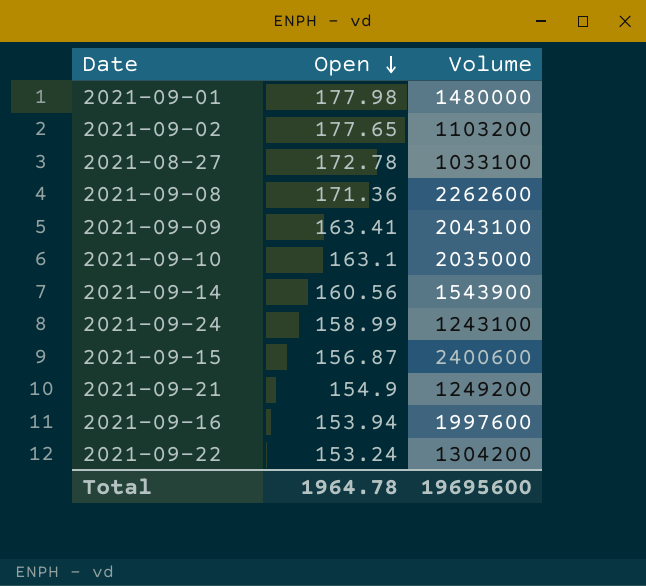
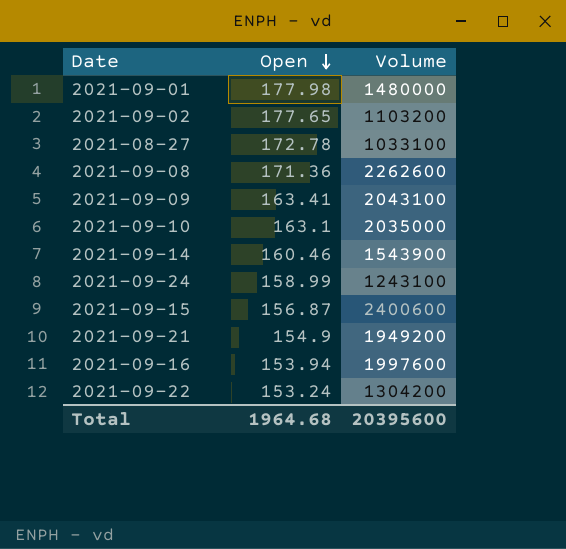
2021-09-14 | Open: 160.56 -> 160.46
2021-09-21 | Volume: 1249200 -> 1949200
Total | Open: 1964.78 -> 1964.68
Total | Volume: 19695600 -> 20395600

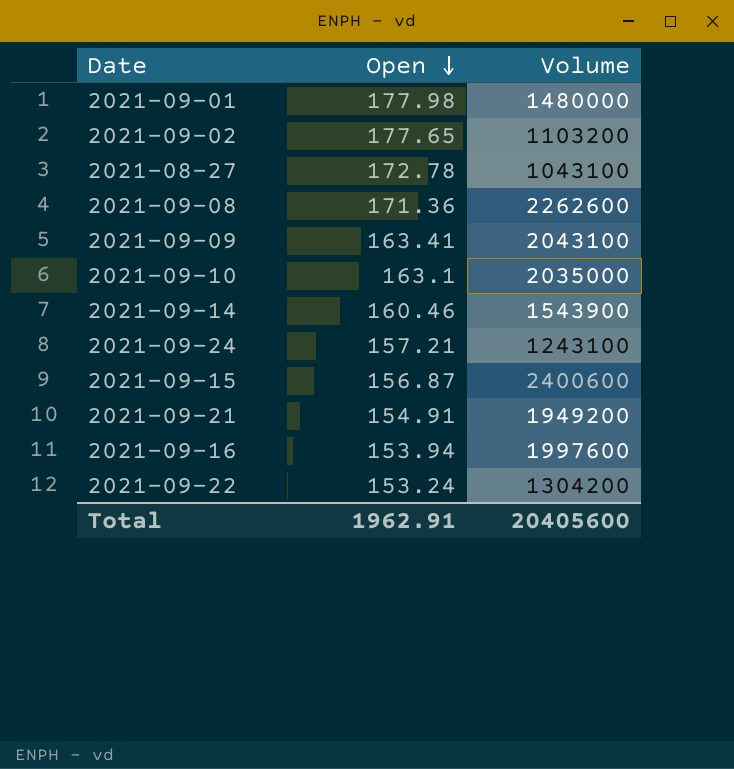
2021-08-27 | Volume: 1033100 -> 1043100
2021-09-24 | Open: 158.99 -> 157.21
2021-09-21 | Open: 154.9 -> 154.91
Total | Open: 1964.68 -> 1962.91
Total | Volume: 20395600 -> 20405600

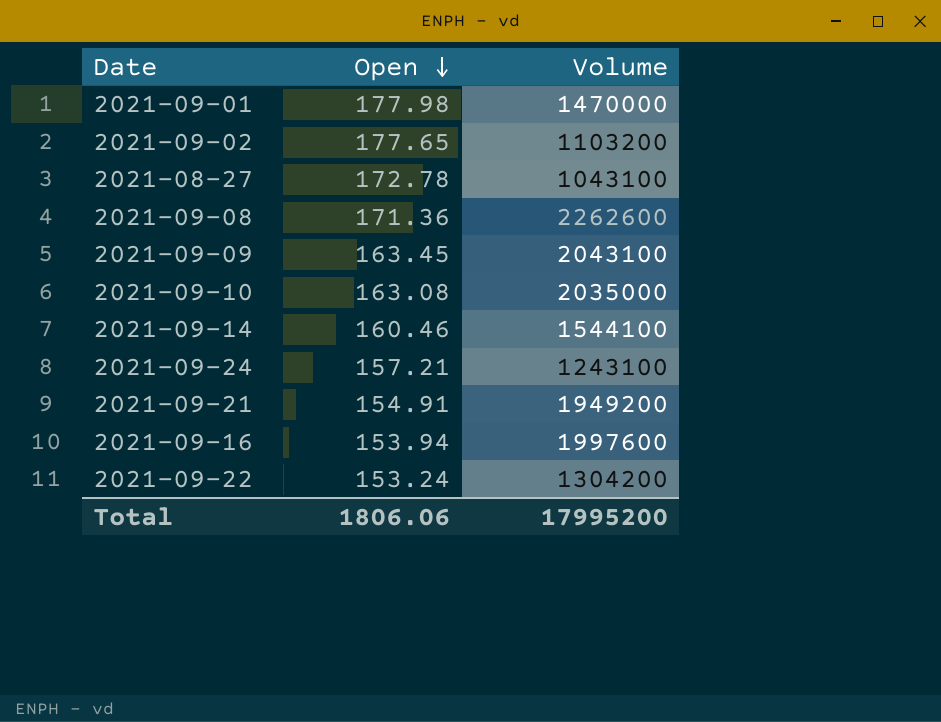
row 2021-09-15: 156.87 | 2400600 -> none
2021-09-01 | Volume: 1480000 -> 1470000
2021-09-09 | Open: 163.41 -> 163.45
2021-09-10 | Open: 163.1 -> 163.08
2021-09-14 | Volume: 1543900 -> 1544100
Total | Open: 1962.91 -> 1806.06
Total | Volume: 20405600 -> 17995200

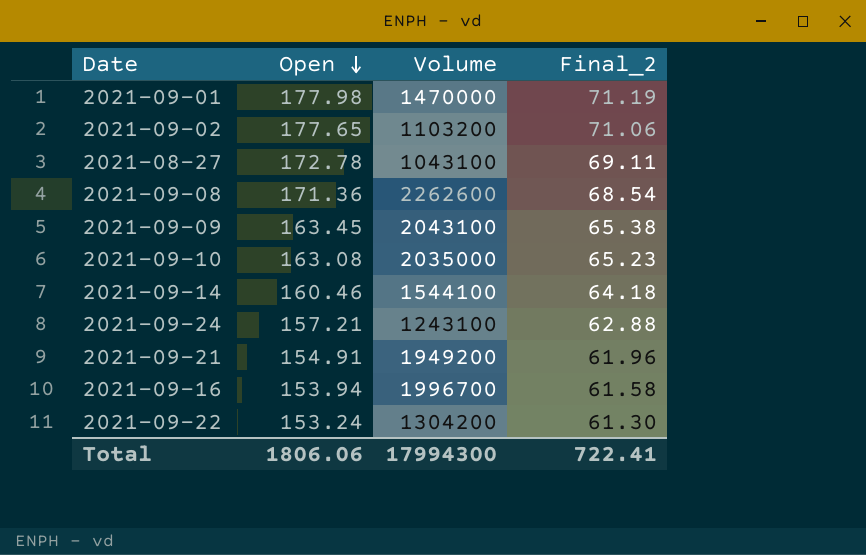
column Final_2 | formula: none -> [Open] * 0.4
2021-09-16 | Volume: 1997600 -> 1996700
Total | Volume: 17995200 -> 17994300

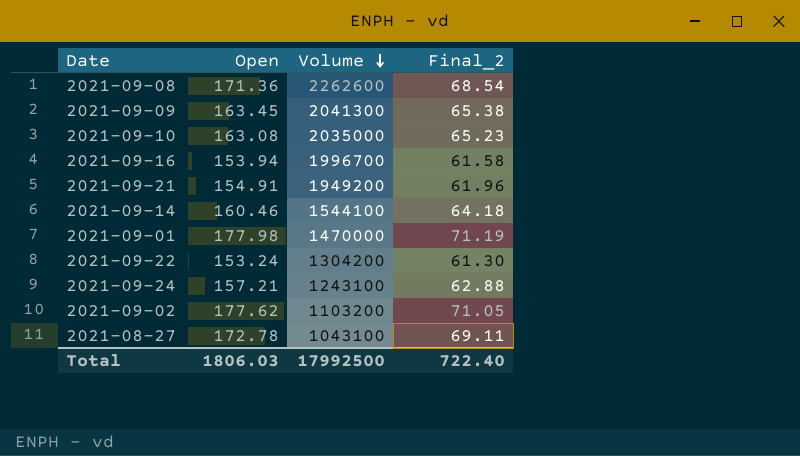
row order: Open descending -> Volume descending
2021-09-09 | Volume: 2043100 -> 2041300
2021-09-02 | Open: 177.65 -> 177.62
2021-09-02 | Final_2: 71.06 -> 71.05
Total | Open: 1806.06 -> 1806.03
Total | Volume: 17994300 -> 17992500
Total | Final_2: 722.41 -> 722.40

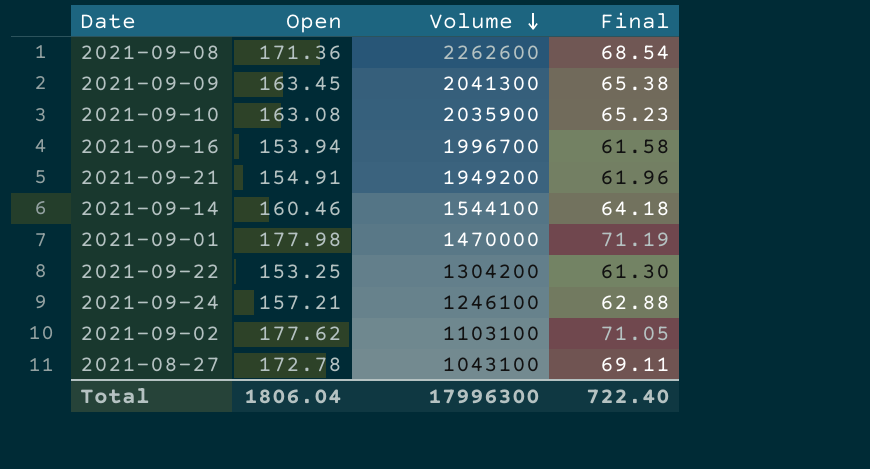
column name: Final_2 -> Final
2021-09-10 | Volume: 2035000 -> 2035900
2021-09-22 | Open: 153.24 -> 153.25
2021-09-24 | Volume: 1243100 -> 1246100
2021-09-02 | Volume: 1103200 -> 1103100
Total | Open: 1806.03 -> 1806.04
Total | Volume: 17992500 -> 17996300

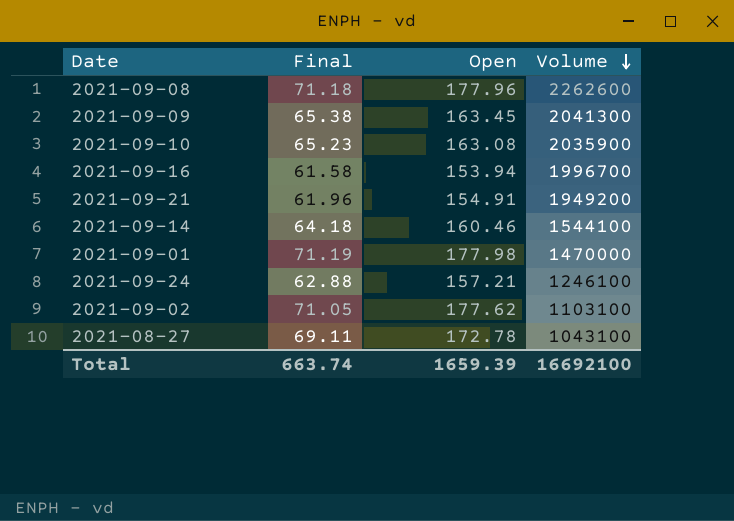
column Final | position: 4 -> 2
row 2021-09-22: 153.25 | 1304200 | 61.30 -> none
2021-09-08 | Final: 68.54 -> 71.18
2021-09-08 | Open: 171.36 -> 177.96
Total | Final: 722.40 -> 663.74
Total | Open: 1806.04 -> 1659.39
Total | Volume: 17996300 -> 16692100

